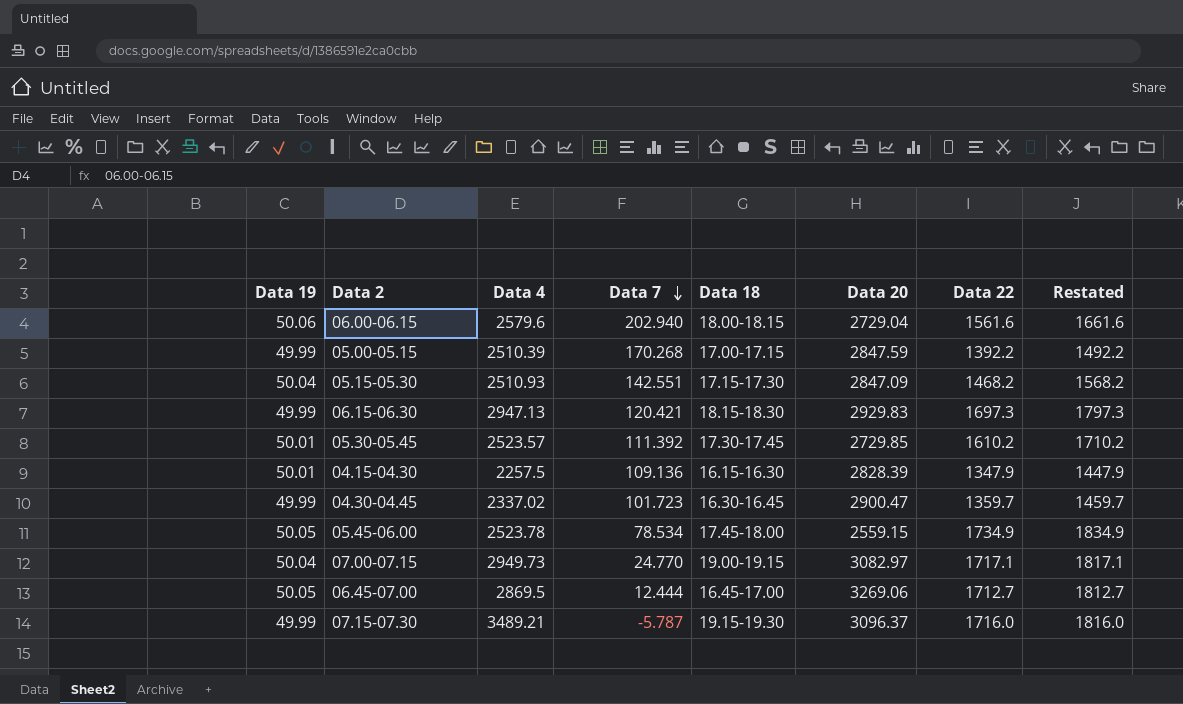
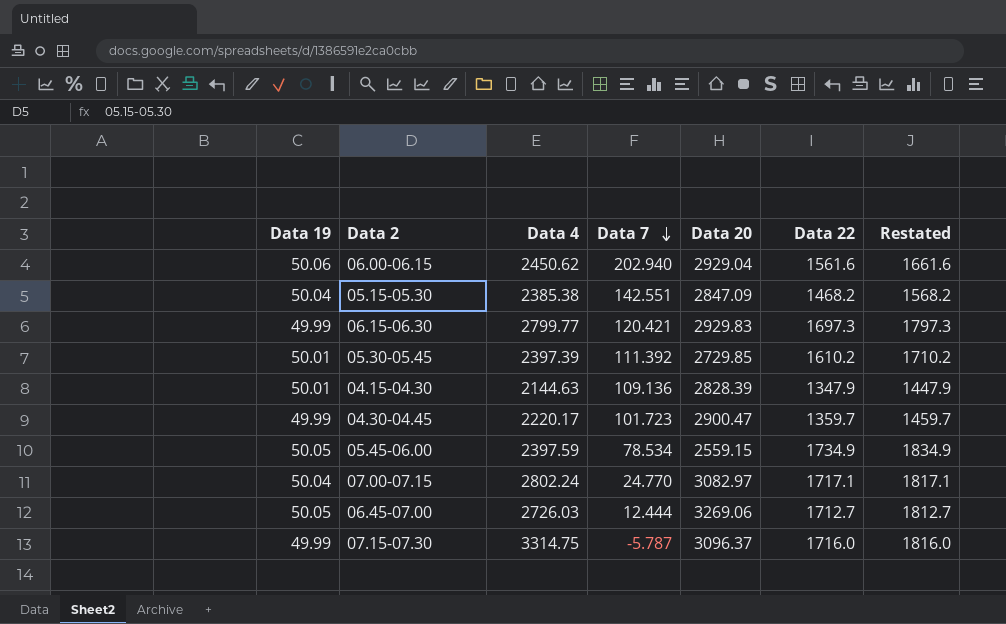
column Data 18 | position: 5 -> none
row 05.00-05.15: 49.99 | 2510.39 | 170.268 | 17.00-17.15 | 2847.59 | 1392.2 | 1492.2 -> none
06.00-06.15 | Data 4: 2579.6 -> 2450.62
06.00-06.15 | Data 20: 2729.04 -> 2929.04
05.15-05.30 | Data 4: 2510.93 -> 2385.38
06.15-06.30 | Data 4: 2947.13 -> 2799.77
05.30-05.45 | Data 4: 2523.57 -> 2397.39
04.15-04.30 | Data 4: 2257.5 -> 2144.63
04.30-04.45 | Data 4: 2337.02 -> 2220.17
05.45-06.00 | Data 4: 2523.78 -> 2397.59
07.00-07.15 | Data 4: 2949.73 -> 2802.24
06.45-07.00 | Data 4: 2869.5 -> 2726.03
07.15-07.30 | Data 4: 3489.21 -> 3314.75

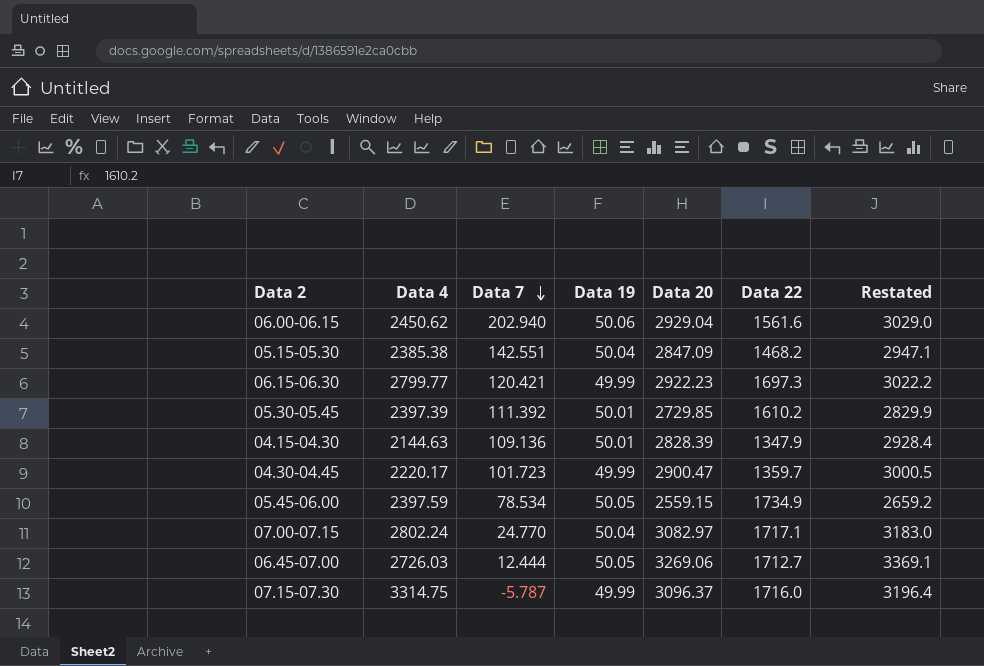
column Data 19 | position: 1 -> 4
column Restated | formula: [Data 22] + 100 -> [Data 20] + 100
06.15-06.30 | Data 20: 2929.83 -> 2922.23

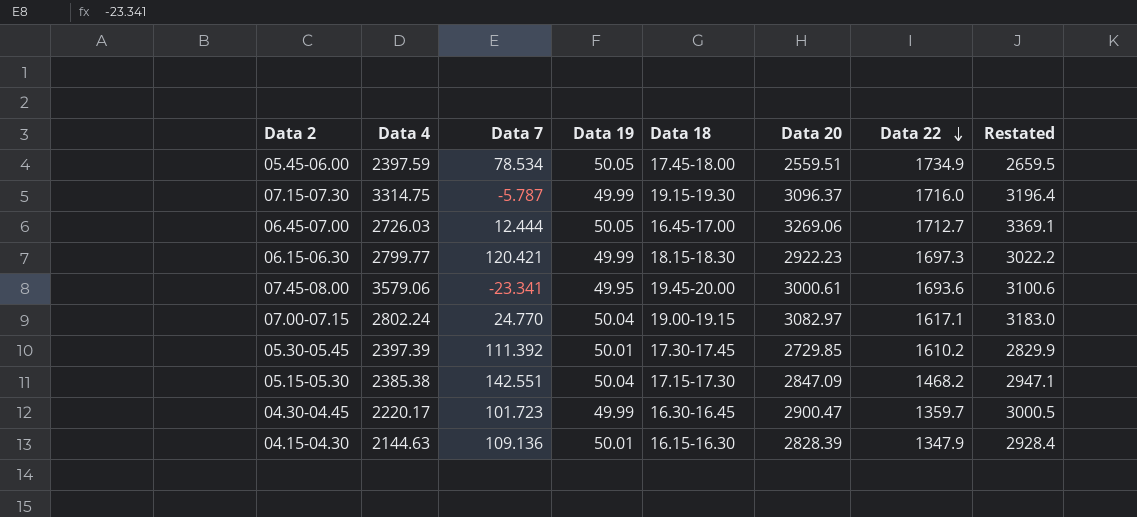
row order: Data 7 descending -> Data 22 descending
column Data 18 | position: none -> 5
row 06.00-06.15: 2450.62 | 202.940 | 50.06 | 2929.04 | 1561.6 | 3029.0 -> none
05.45-06.00 | Data 20: 2559.15 -> 2559.51
05.45-06.00 | Restated: 2659.2 -> 2659.5
row 07.45-08.00: none -> 3579.06 | -23.341 | 49.95 | 19.45-20.00 | 3000.61 | 1693.6 | 3100.6
07.00-07.15 | Data 22: 1717.1 -> 1617.1

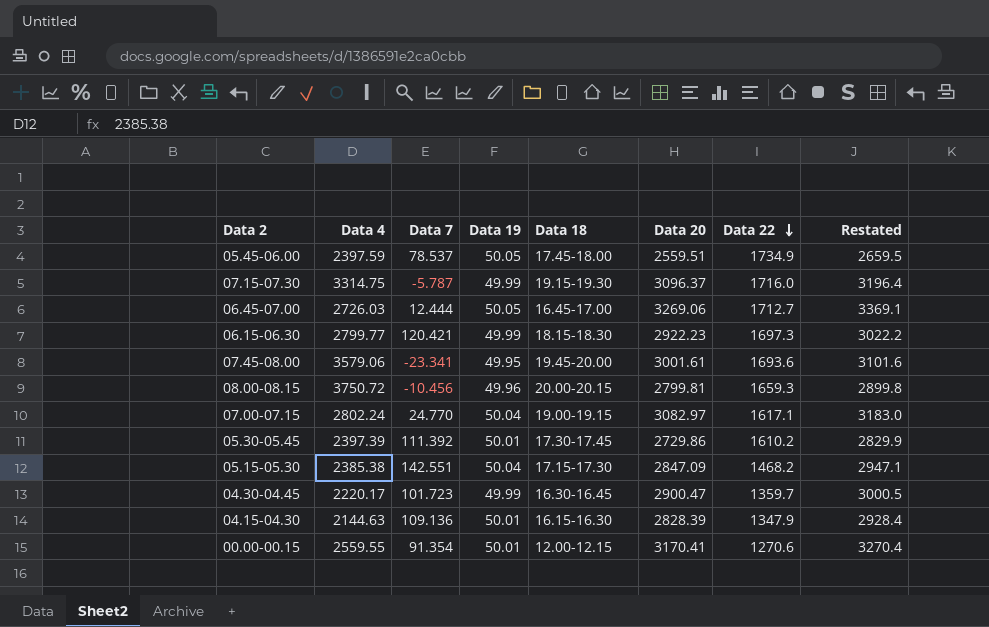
05.45-06.00 | Data 7: 78.534 -> 78.537
07.45-08.00 | Data 20: 3000.61 -> 3001.61
07.45-08.00 | Restated: 3100.6 -> 3101.6
row 08.00-08.15: none -> 3750.72 | -10.456 | 49.96 | 20.00-20.15 | 2799.81 | 1659.3 | 2899.8
05.30-05.45 | Data 20: 2729.85 -> 2729.86
row 00.00-00.15: none -> 2559.55 | 91.354 | 50.01 | 12.00-12.15 | 3170.41 | 1270.6 | 3270.4

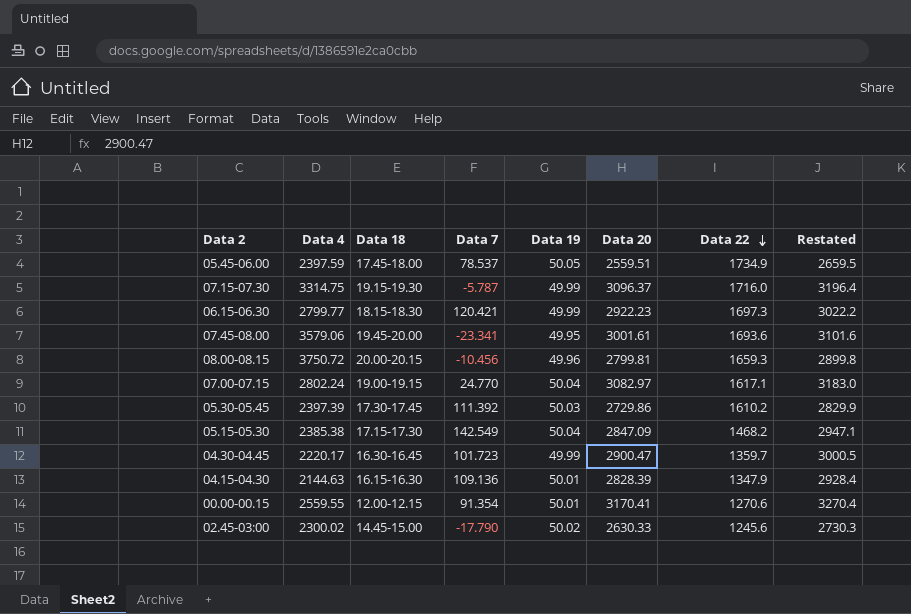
column Data 18 | position: 5 -> 3
row 06.45-07.00: 2726.03 | 12.444 | 50.05 | 16.45-17.00 | 3269.06 | 1712.7 | 3369.1 -> none
05.30-05.45 | Data 19: 50.01 -> 50.03
05.15-05.30 | Data 7: 142.551 -> 142.549
row 02.45-03:00: none -> 2300.02 | 14.45-15.00 | -17.790 | 50.02 | 2630.33 | 1245.6 | 2730.3

